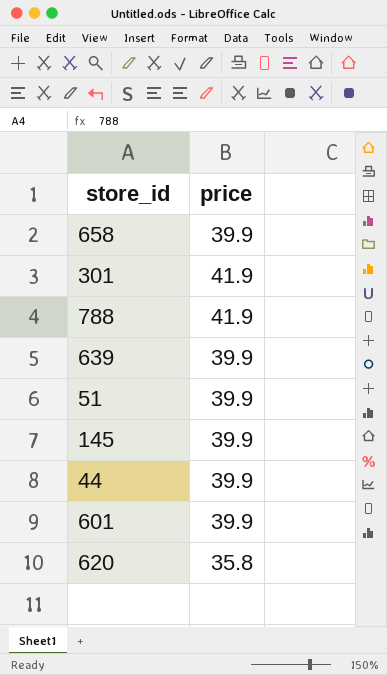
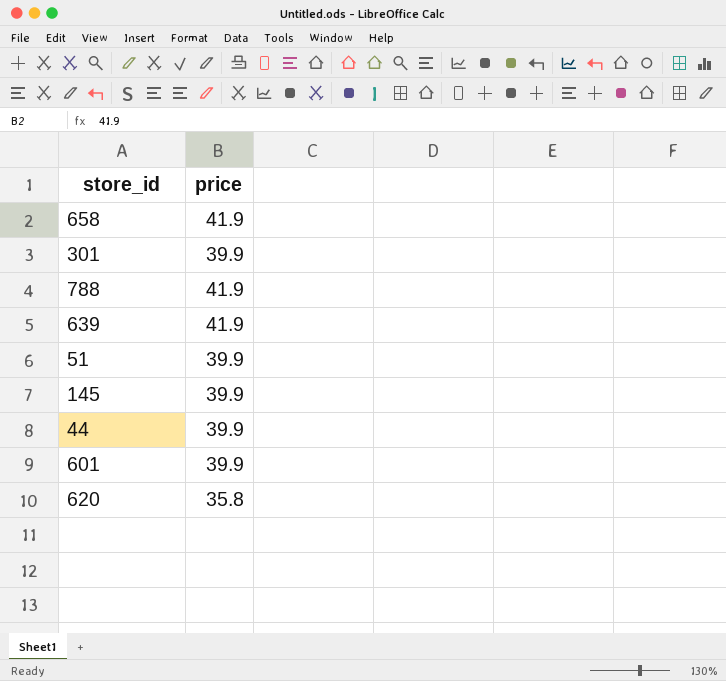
658 | price: 39.9 -> 41.9
301 | price: 41.9 -> 39.9
639 | price: 39.9 -> 41.9

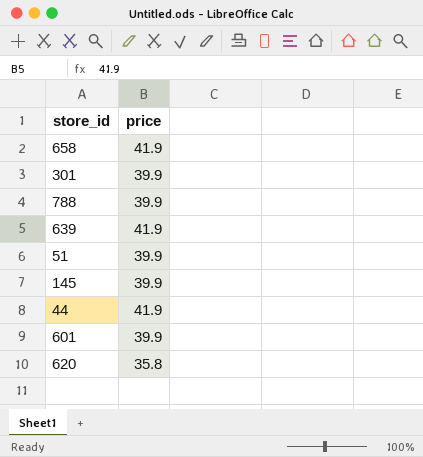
788 | price: 41.9 -> 39.9
44 | price: 39.9 -> 41.9

